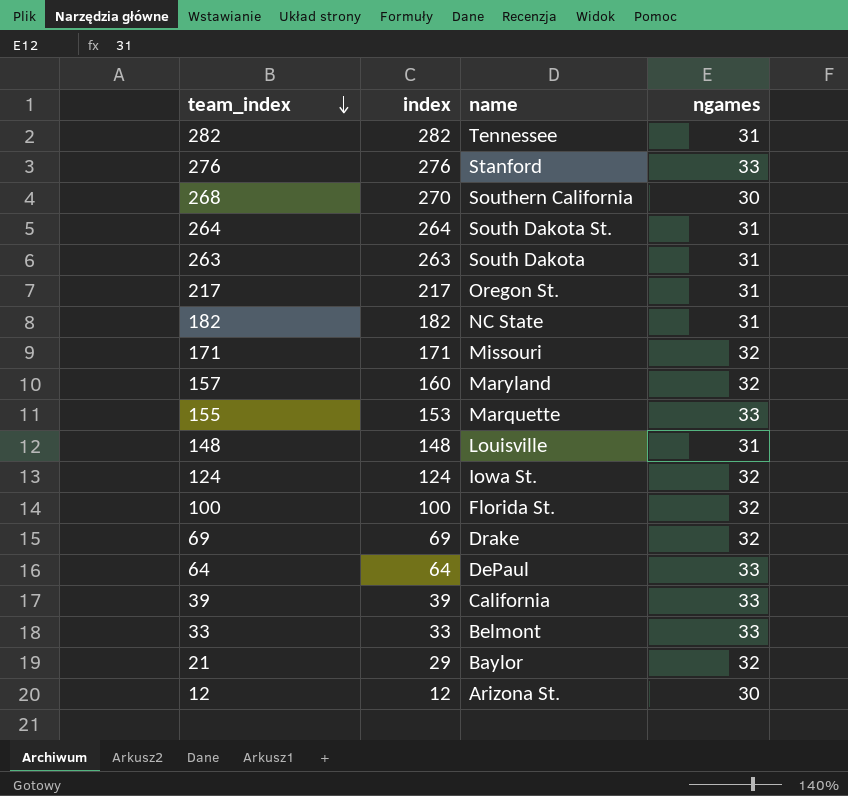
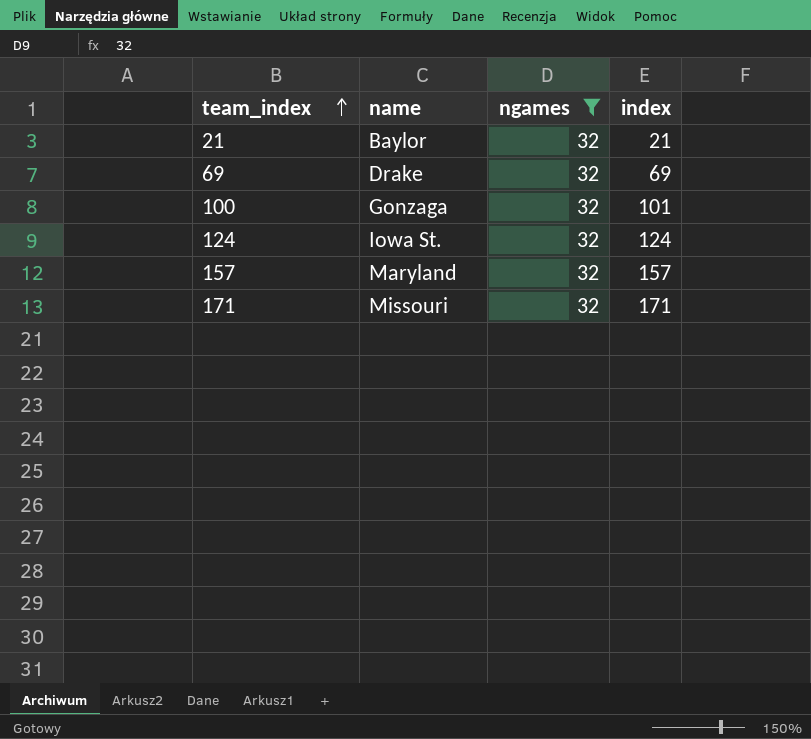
filter: none -> ngames = 32
row order: team_index descending -> team_index ascending
column index | position: 2 -> 4
21 | index: 29 -> 21
100 | name: Florida St. -> Gonzaga
100 | index: 100 -> 101
157 | index: 160 -> 157

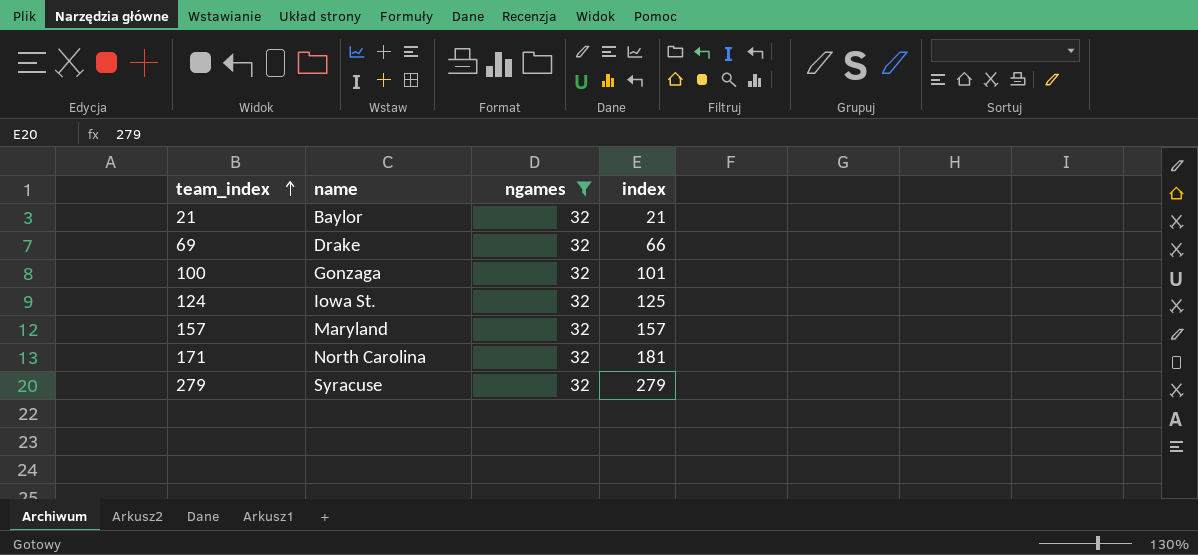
69 | index: 69 -> 66
124 | index: 124 -> 125
171 | name: Missouri -> North Carolina
171 | index: 171 -> 181
row 279: none -> Syracuse | 32 | 279

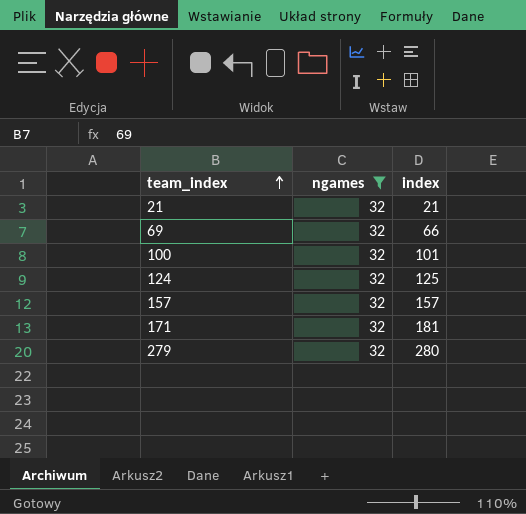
column name | position: 2 -> none
279 | index: 279 -> 280

